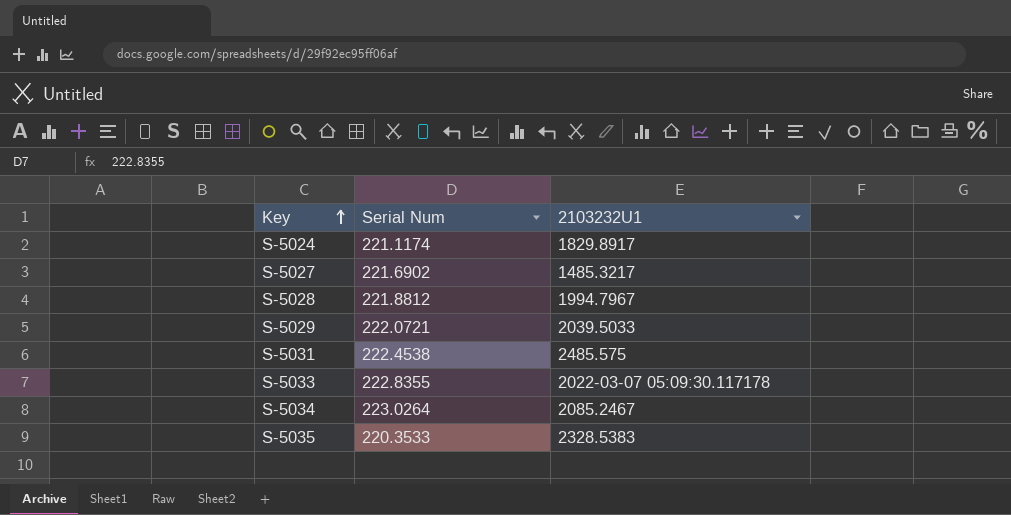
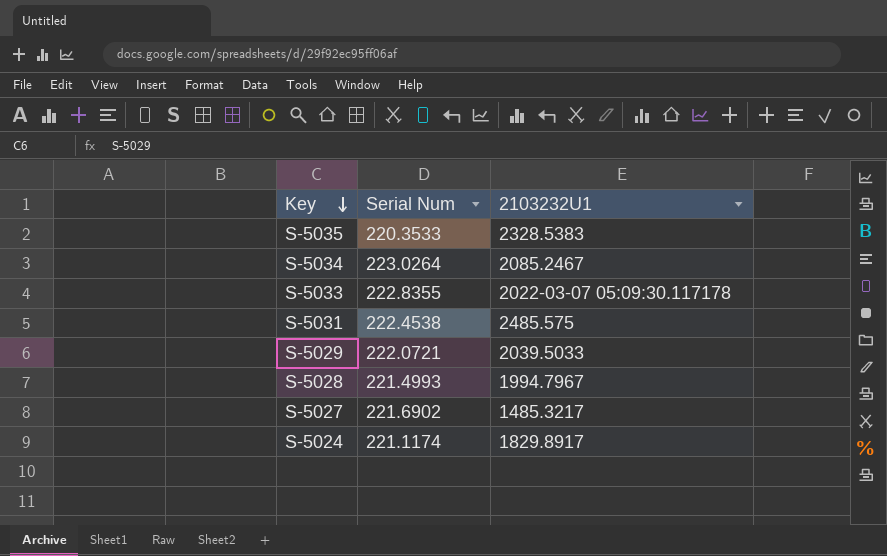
row order: Key ascending -> Key descending
S-5028 | Serial Num: 221.8812 -> 221.4993

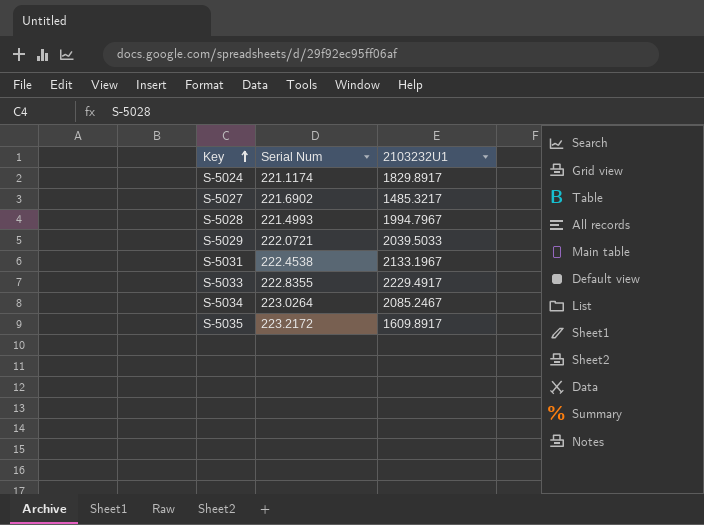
row order: Key descending -> Key ascending
S-5031 | 2103232U1: 2485.575 -> 2133.1967
S-5033 | 2103232U1: 2022-03-07 05:09:30.117178 -> 2229.4917
S-5035 | Serial Num: 220.3533 -> 223.2172
S-5035 | 2103232U1: 2328.5383 -> 1609.8917

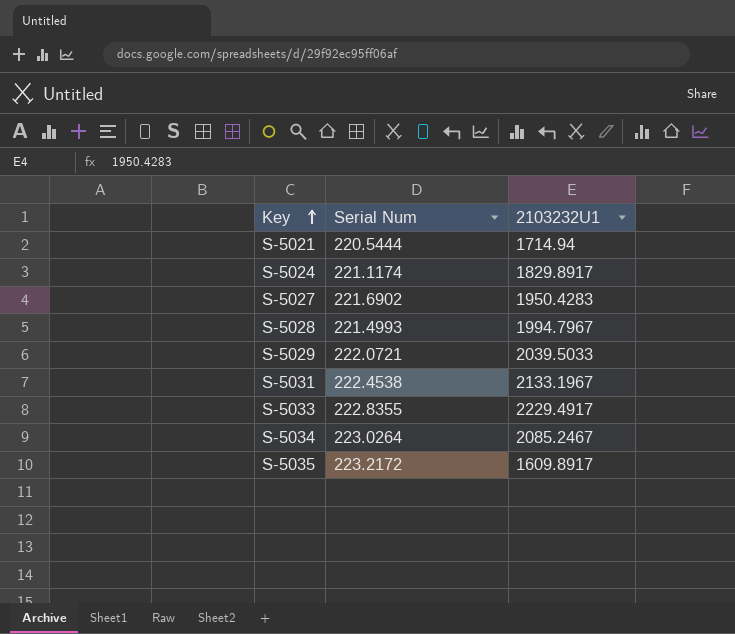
row S-5021: none -> 220.5444 | 1714.94
S-5027 | 2103232U1: 1485.3217 -> 1950.4283

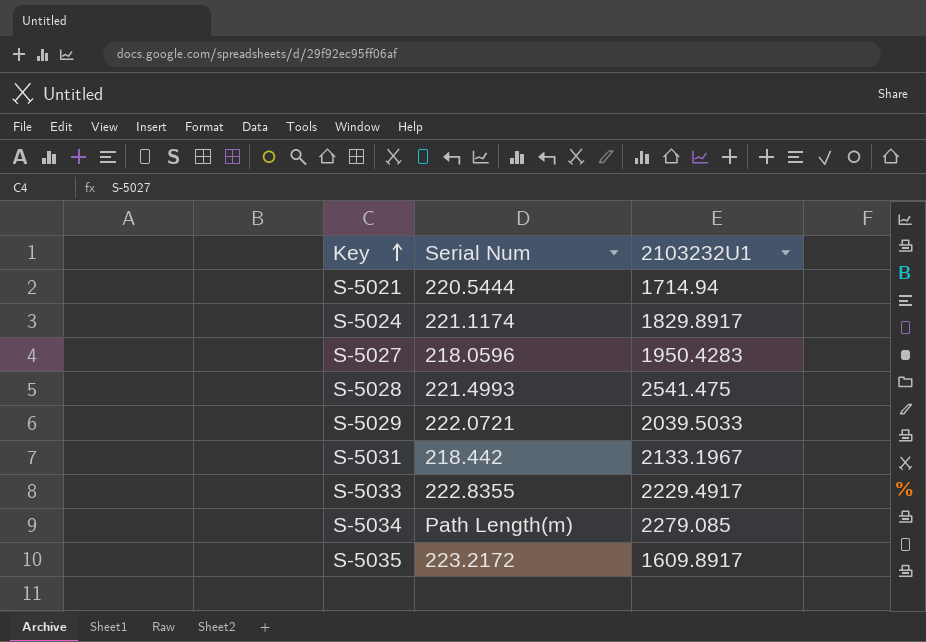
S-5027 | Serial Num: 221.6902 -> 218.0596
S-5028 | 2103232U1: 1994.7967 -> 2541.475
S-5031 | Serial Num: 222.4538 -> 218.442
S-5034 | Serial Num: 223.0264 -> Path Length(m)
S-5034 | 2103232U1: 2085.2467 -> 2279.085

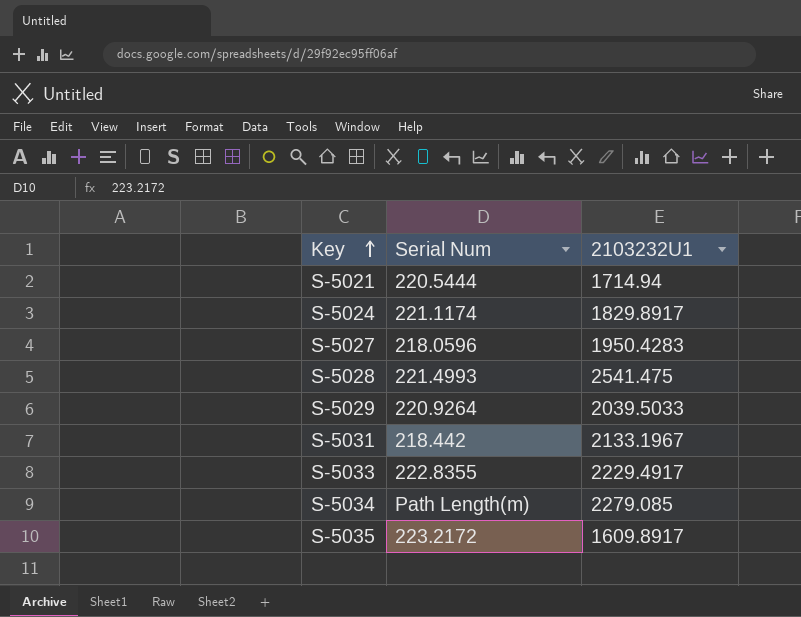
S-5029 | Serial Num: 222.0721 -> 220.9264

